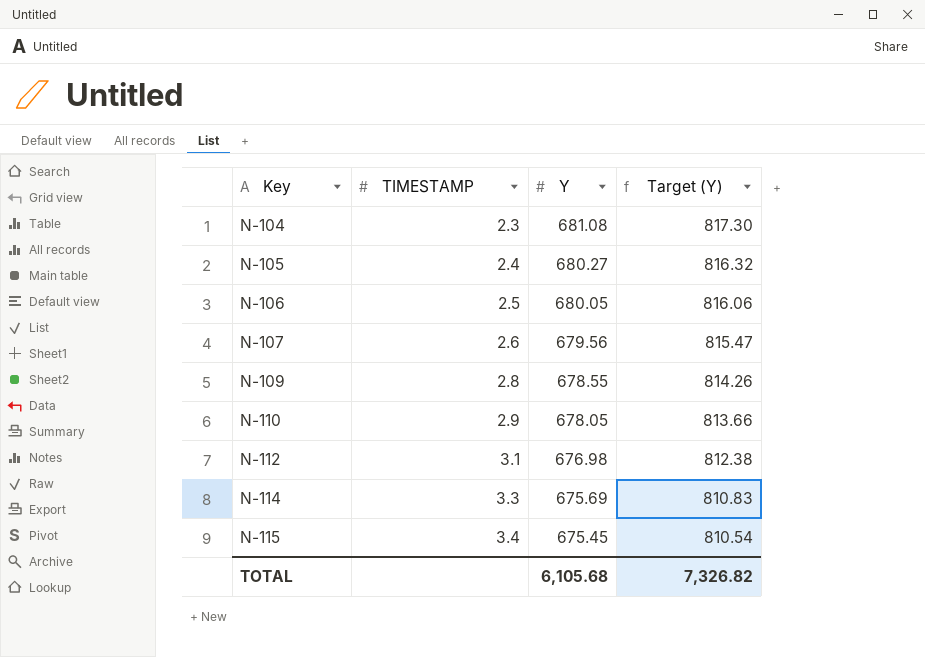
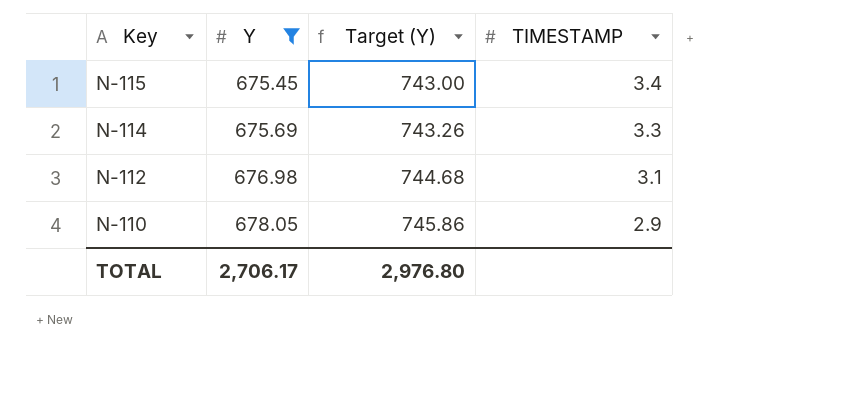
filter: none -> Y <= 678.05
row order: Key ascending -> Key descending
column Target (Y) | formula: [Y] * 1.2 -> [Y] * 1.1
column TIMESTAMP | position: 2 -> 4
TOTAL | Y: 6,105.68 -> 2,706.17
TOTAL | Target (Y): 7,326.82 -> 2,976.80

